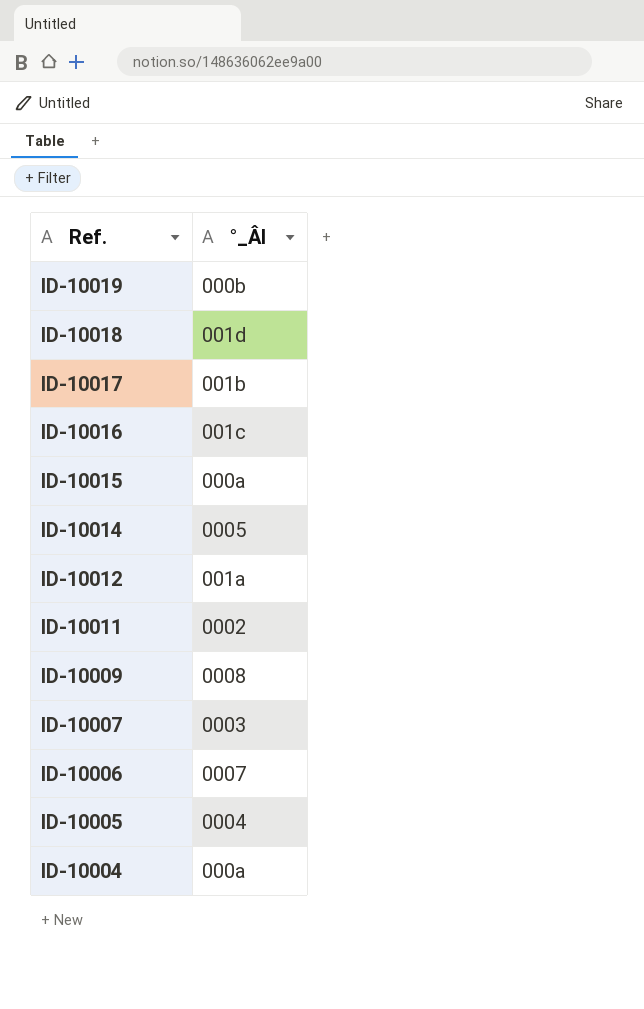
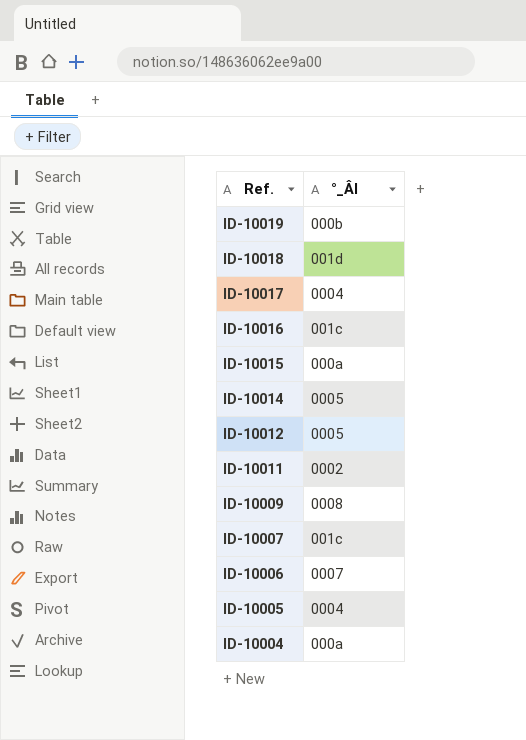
ID-10017 | °_ÂI: 001b -> 0004
ID-10012 | °_ÂI: 001a -> 0005
ID-10007 | °_ÂI: 0003 -> 001c

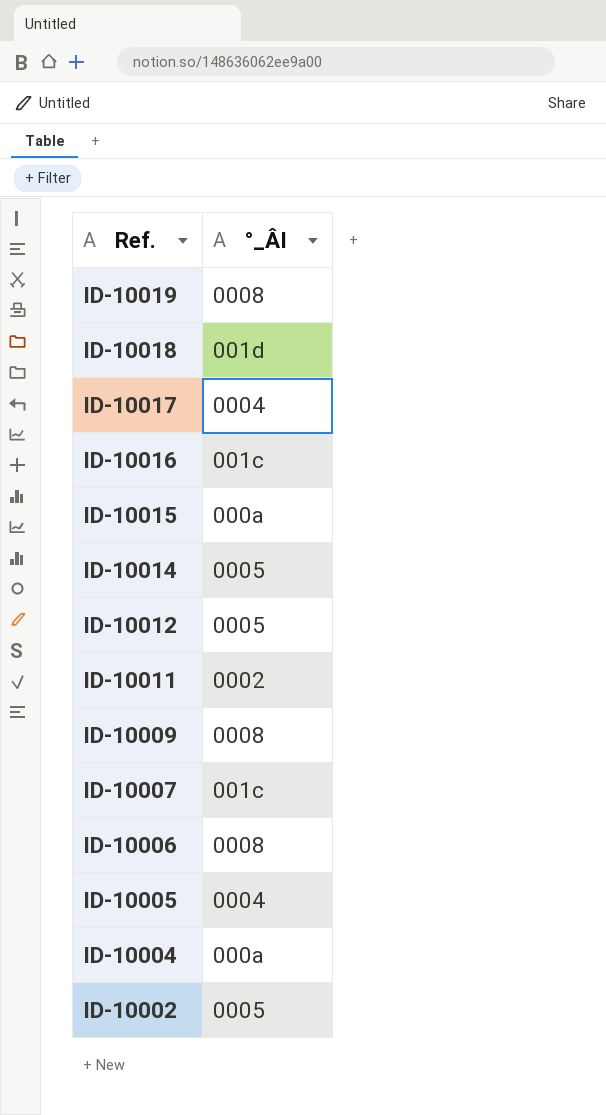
ID-10019 | °_ÂI: 000b -> 0008
ID-10006 | °_ÂI: 0007 -> 0008
row ID-10002: none -> 0005

